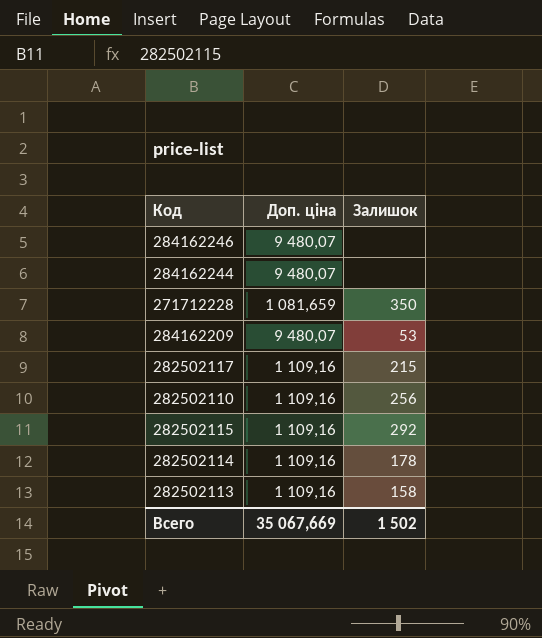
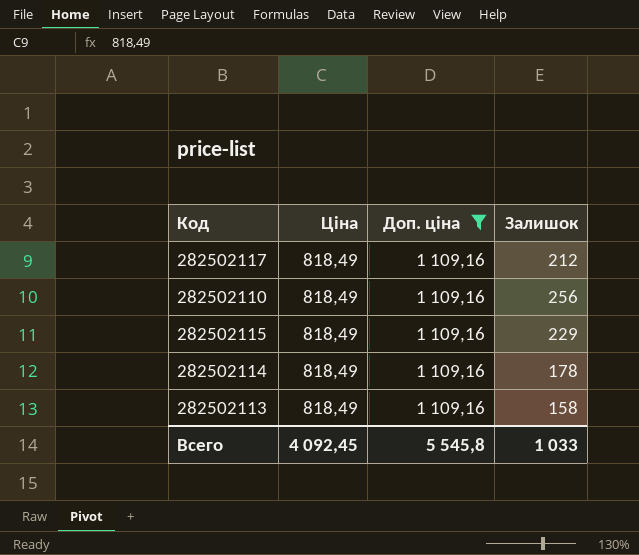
filter: none -> Доп. ціна = 1 109,16
column Ціна | position: none -> 2
282502117 | Залишок: 215 -> 212
282502115 | Залишок: 292 -> 229
Всего | Доп. ціна: 35 067,669 -> 5 545,8
Всего | Залишок: 1 502 -> 1 033

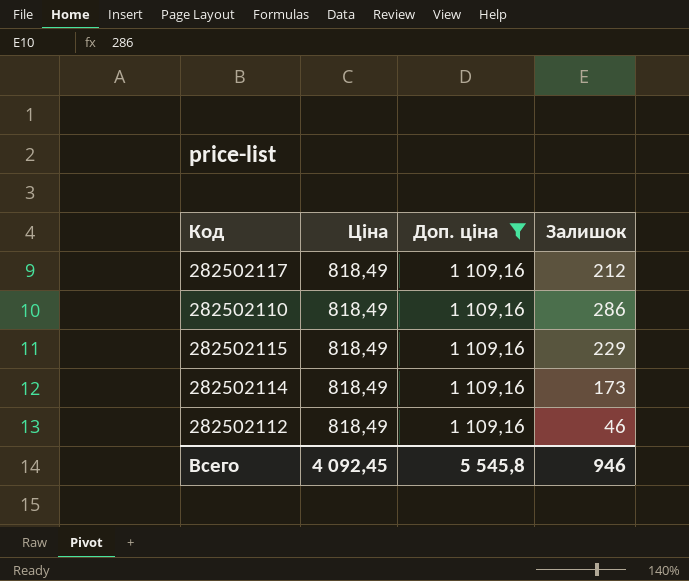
row 282502113: 818,49 | 1 109,16 | 158 -> none
282502110 | Залишок: 256 -> 286
282502114 | Залишок: 178 -> 173
row 282502112: none -> 818,49 | 1 109,16 | 46
Всего | Залишок: 1 033 -> 946

